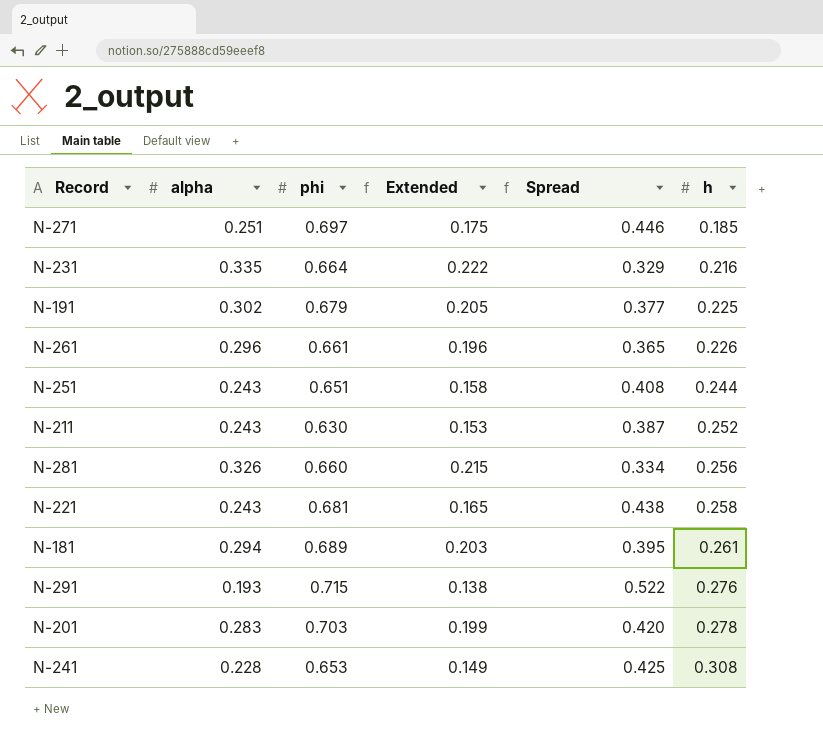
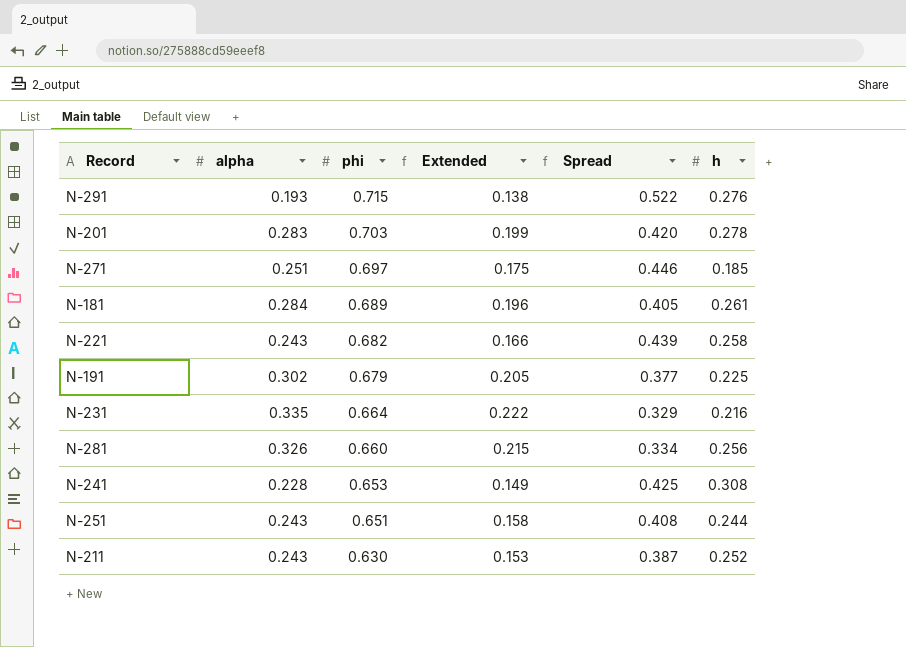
row order: h ascending -> phi descending
row N-261: 0.296 | 0.661 | 0.196 | 0.365 | 0.226 -> none
N-181 | alpha: 0.294 -> 0.284
N-181 | Extended: 0.203 -> 0.196
N-181 | Spread: 0.395 -> 0.405
N-221 | phi: 0.681 -> 0.682
N-221 | Extended: 0.165 -> 0.166
N-221 | Spread: 0.438 -> 0.439

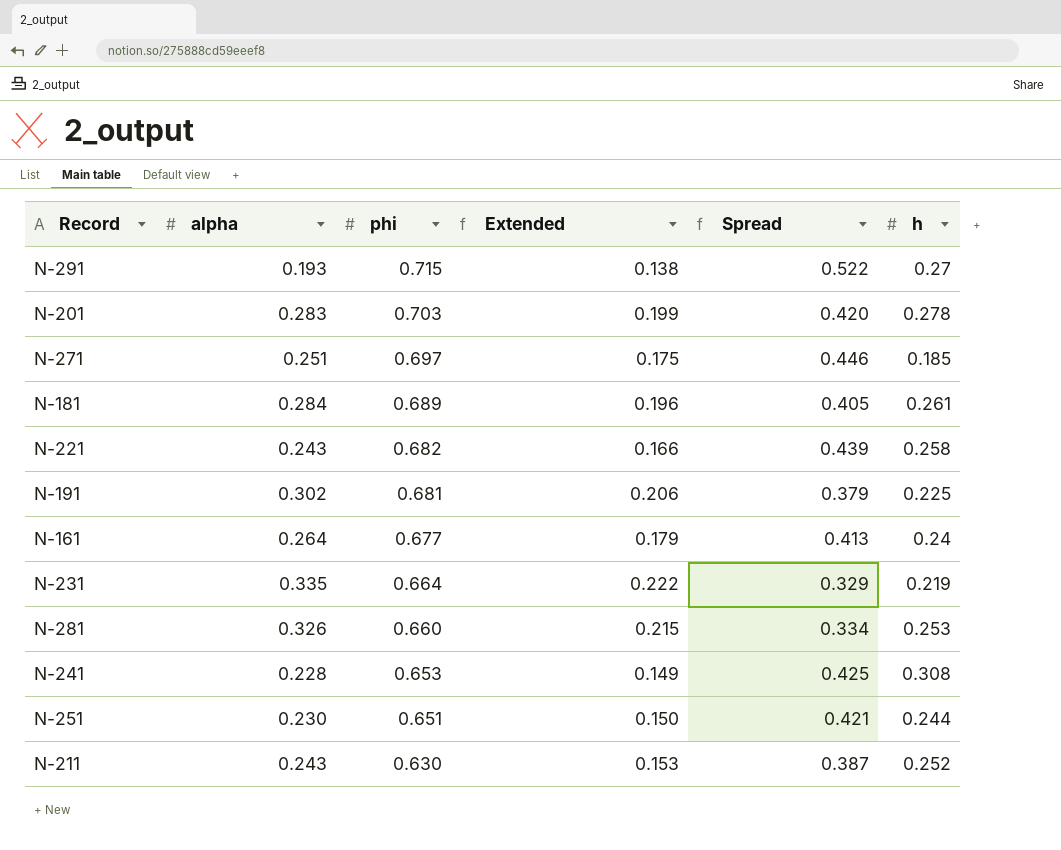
N-291 | h: 0.276 -> 0.27
N-191 | phi: 0.679 -> 0.681
N-191 | Extended: 0.205 -> 0.206
N-191 | Spread: 0.377 -> 0.379
row N-161: none -> 0.264 | 0.677 | 0.179 | 0.413 | 0.24
N-231 | h: 0.216 -> 0.219
N-281 | h: 0.256 -> 0.253
N-251 | alpha: 0.243 -> 0.230
N-251 | Extended: 0.158 -> 0.150
N-251 | Spread: 0.408 -> 0.421

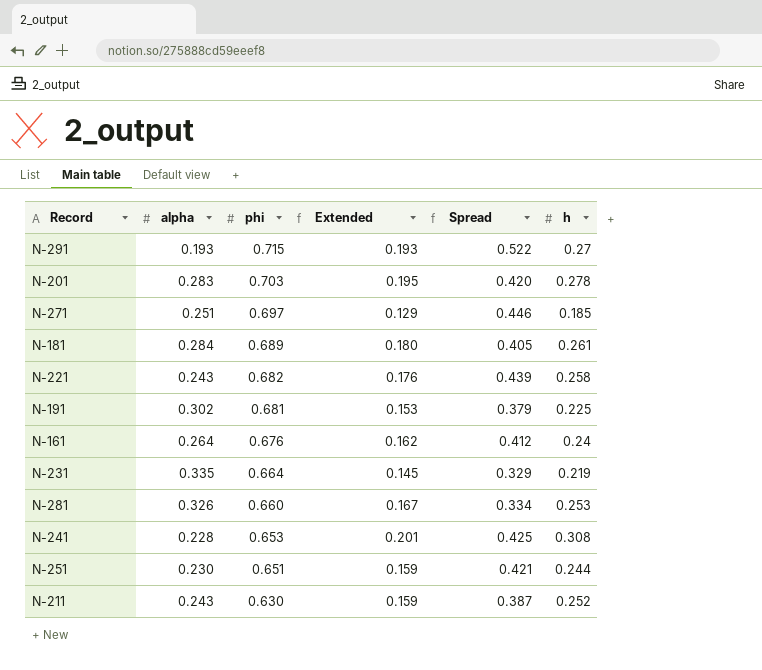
column Extended | formula: [alpha] * [phi] -> [phi] * [h]
N-161 | phi: 0.677 -> 0.676
N-161 | Spread: 0.413 -> 0.412

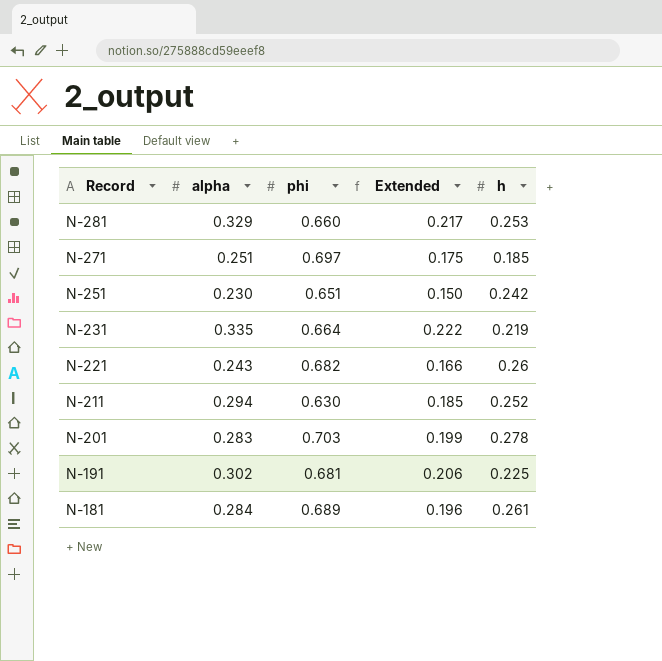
row order: phi descending -> Record descending
column Spread | formula: [phi] - [alpha] -> none
column Extended | formula: [phi] * [h] -> [alpha] * [phi]
row N-291: 0.193 | 0.715 | 0.193 | 0.522 | 0.27 -> none
row N-161: 0.264 | 0.676 | 0.162 | 0.412 | 0.24 -> none
row N-241: 0.228 | 0.653 | 0.201 | 0.425 | 0.308 -> none
N-281 | alpha: 0.326 -> 0.329
N-251 | h: 0.244 -> 0.242
N-221 | h: 0.258 -> 0.26
N-211 | alpha: 0.243 -> 0.294

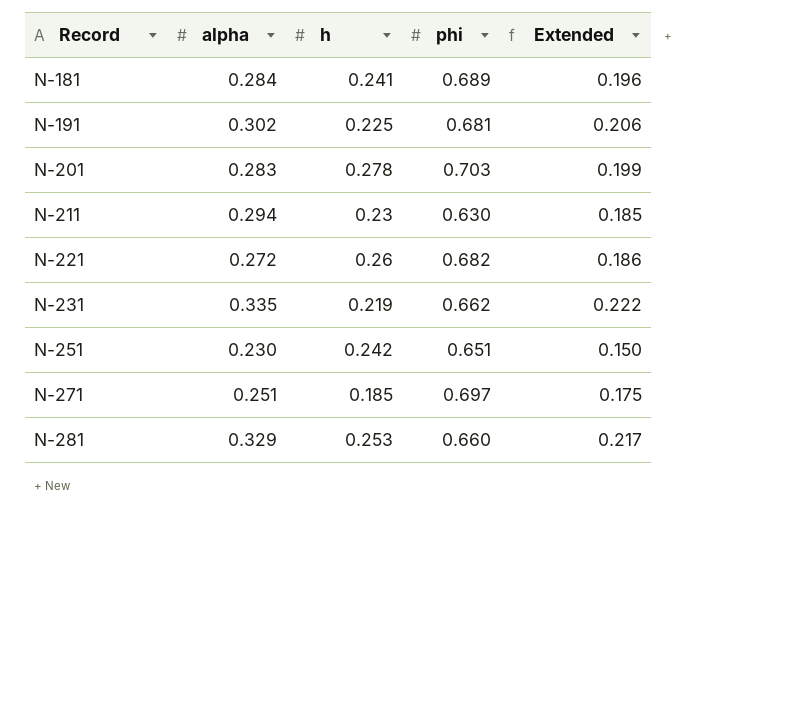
row order: Record descending -> Record ascending
column h | position: 5 -> 3
N-181 | h: 0.261 -> 0.241
N-211 | h: 0.252 -> 0.23
N-221 | alpha: 0.243 -> 0.272
N-221 | Extended: 0.166 -> 0.186
N-231 | phi: 0.664 -> 0.662

